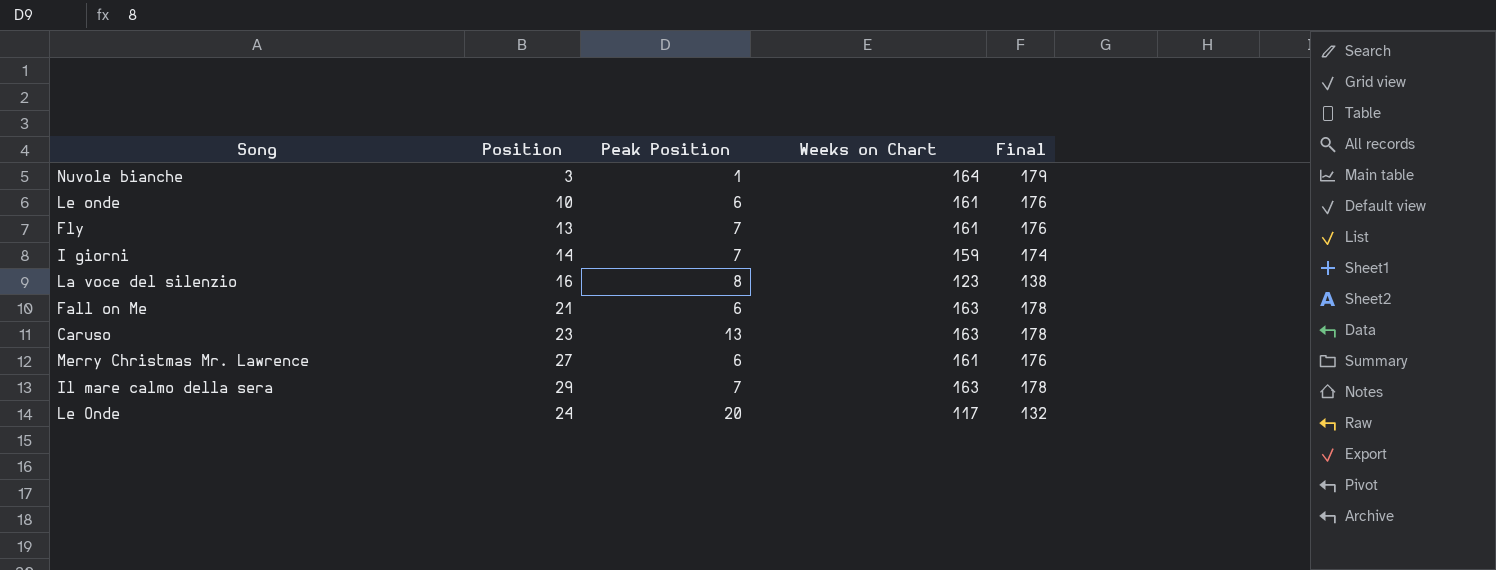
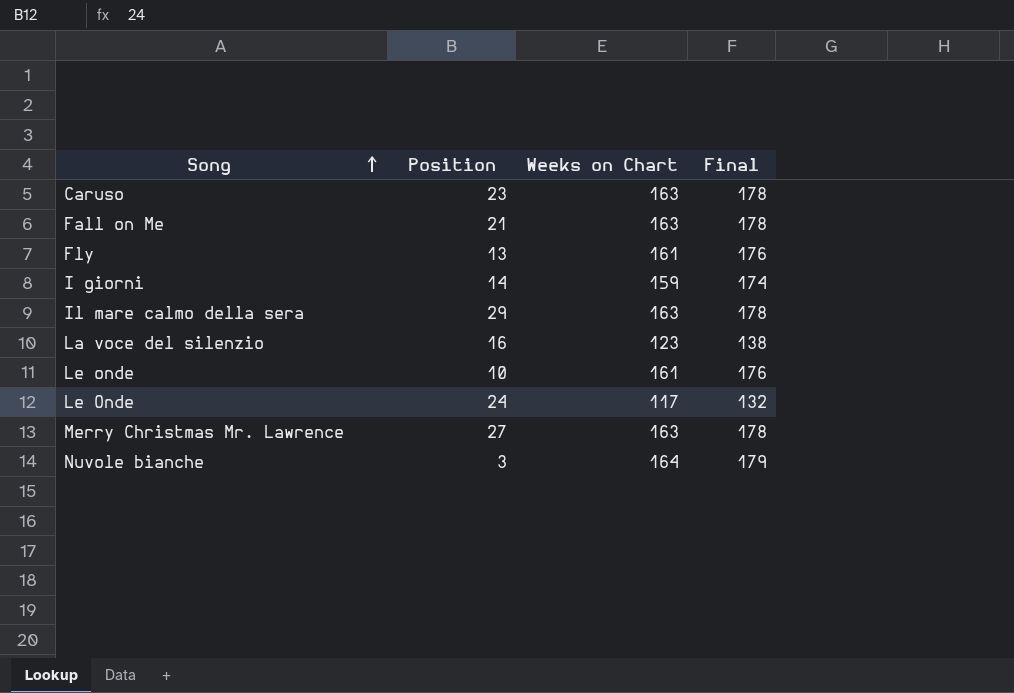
row order: none -> Song ascending
column Peak Position | position: 3 -> none
Merry Christmas Mr. Lawrence | Weeks on Chart: 161 -> 163
Merry Christmas Mr. Lawrence | Final: 176 -> 178

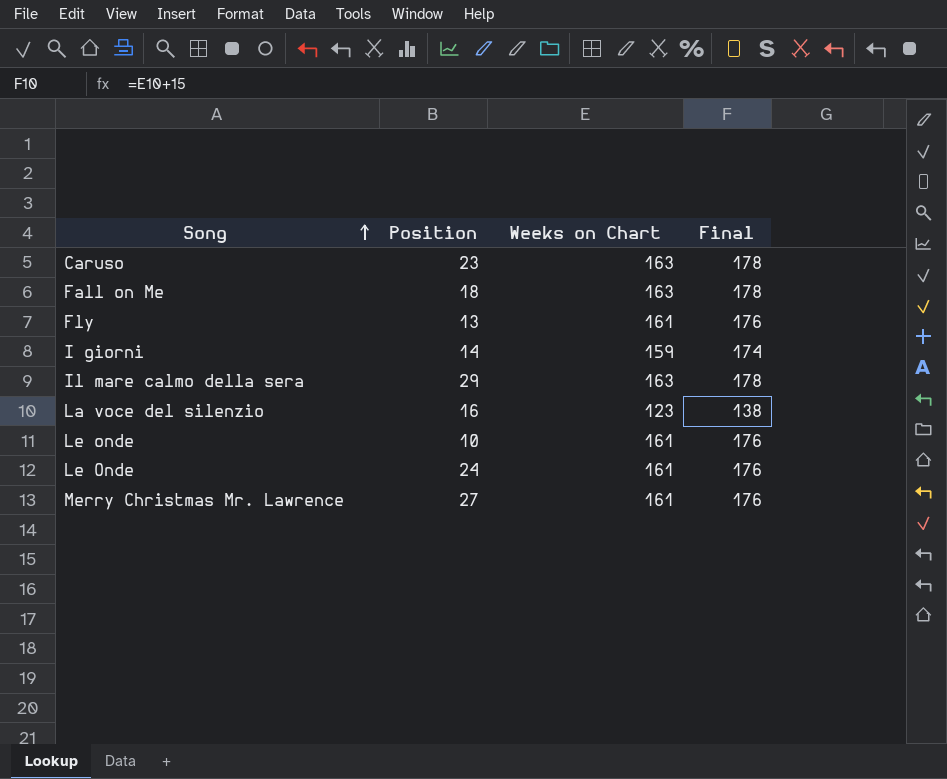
row Nuvole bianche: 3 | 164 | 179 -> none
Fall on Me | Position: 21 -> 18
Le Onde | Weeks on Chart: 117 -> 161
Le Onde | Final: 132 -> 176
Merry Christmas Mr. Lawrence | Weeks on Chart: 163 -> 161
Merry Christmas Mr. Lawrence | Final: 178 -> 176

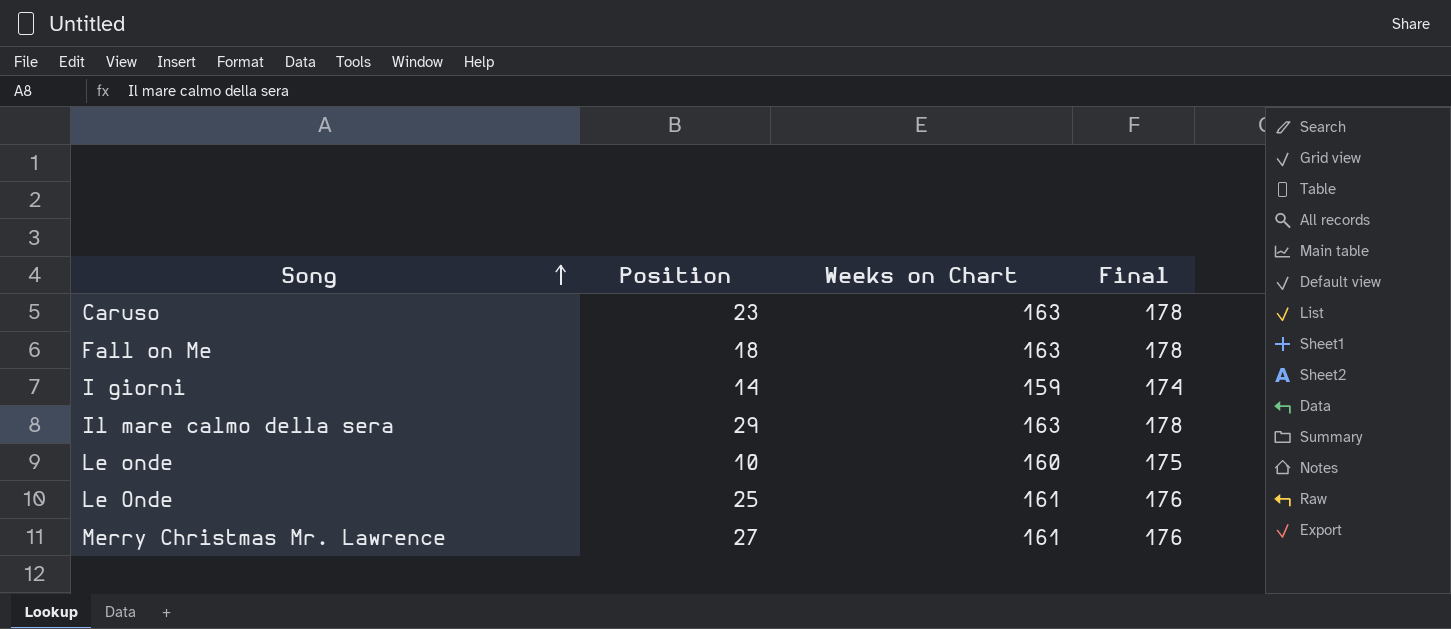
row Fly: 13 | 161 | 176 -> none
row La voce del silenzio: 16 | 123 | 138 -> none
Le onde | Weeks on Chart: 161 -> 160
Le onde | Final: 176 -> 175
Le Onde | Position: 24 -> 25

